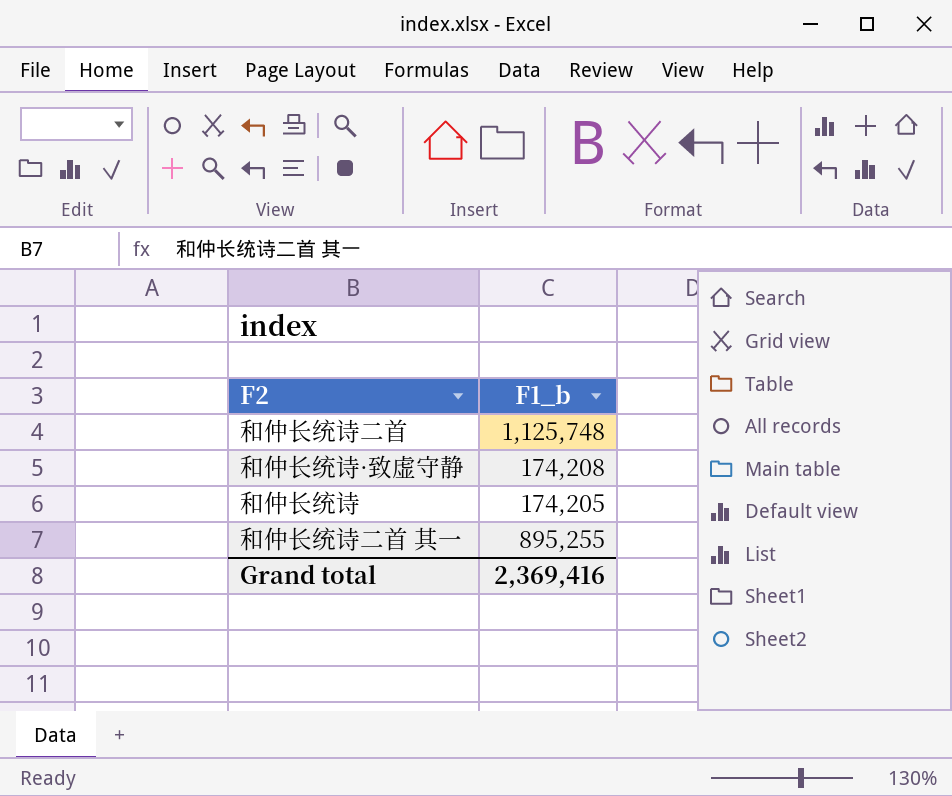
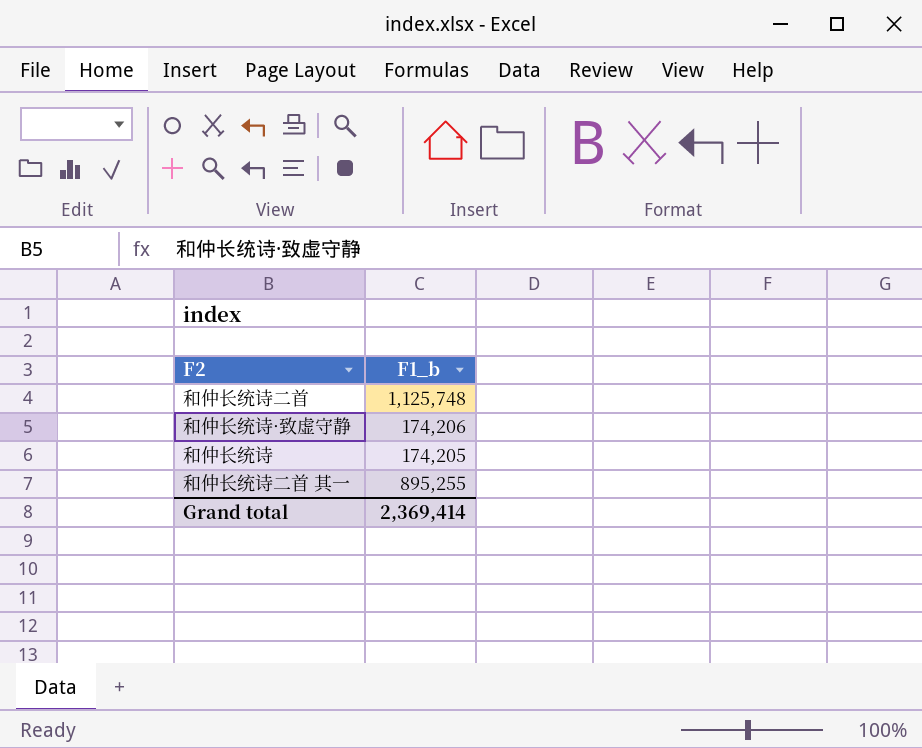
和仲长统诗·致虚守静 | F1_b: 174,208 -> 174,206
Grand total | F1_b: 2,369,416 -> 2,369,414

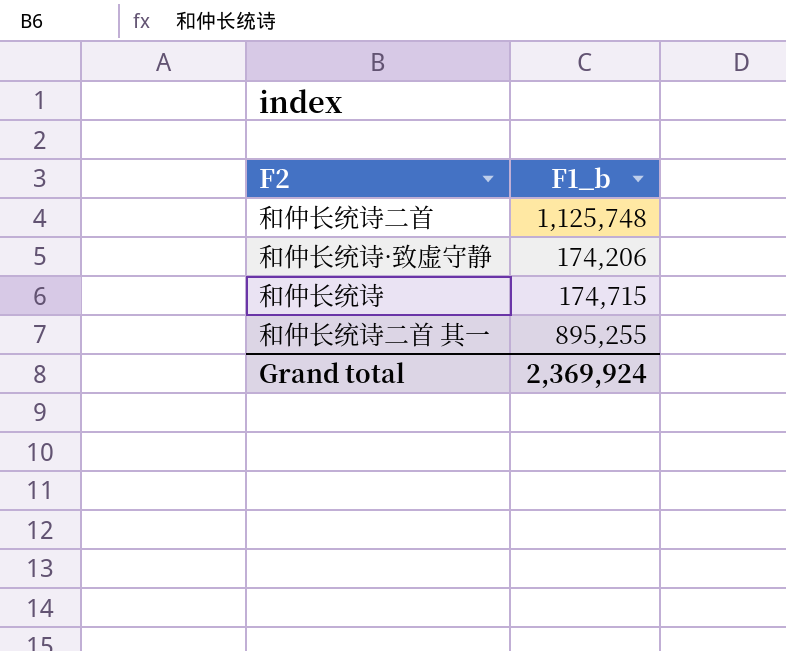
和仲长统诗 | F1_b: 174,205 -> 174,715
Grand total | F1_b: 2,369,414 -> 2,369,924

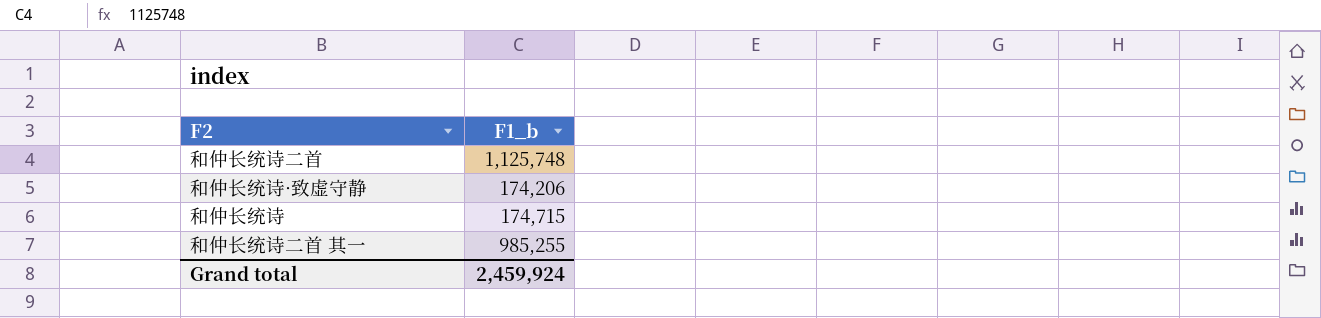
和仲长统诗二首 其一 | F1_b: 895,255 -> 985,255
Grand total | F1_b: 2,369,924 -> 2,459,924

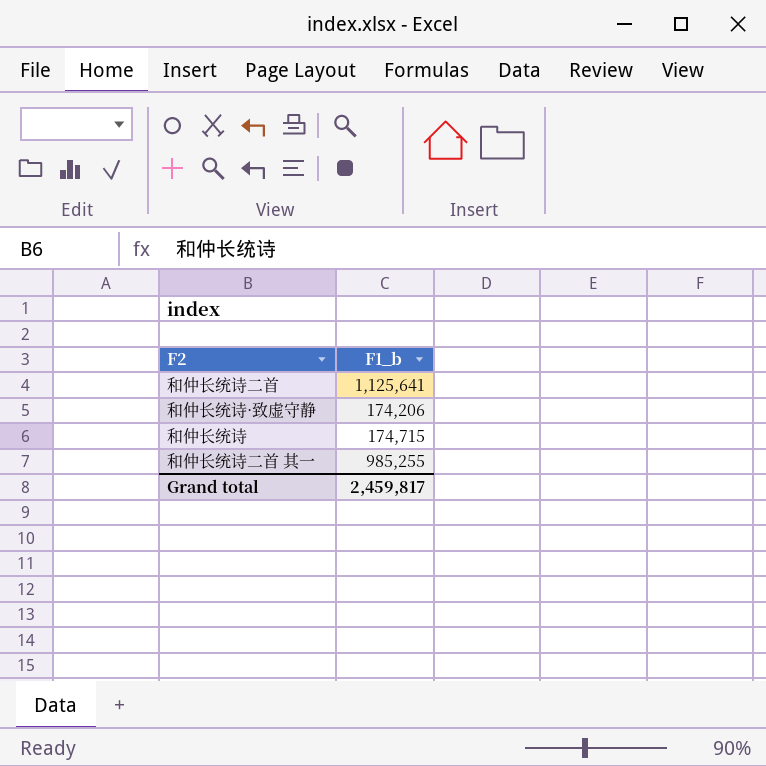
和仲长统诗二首 | F1_b: 1,125,748 -> 1,125,641
Grand total | F1_b: 2,459,924 -> 2,459,817

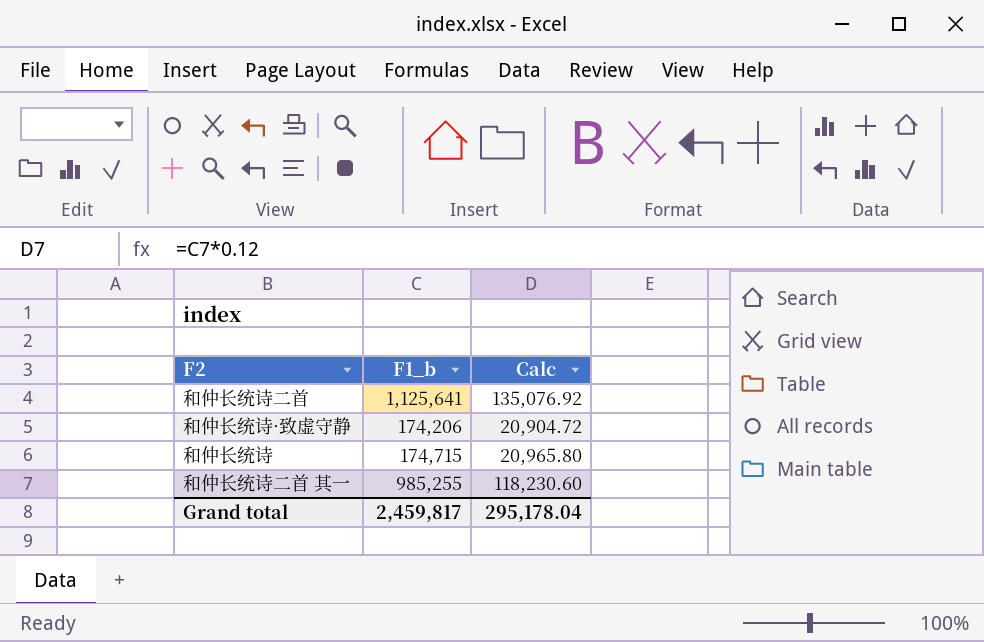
column Calc | formula: none -> [F1_b] * 0.12

